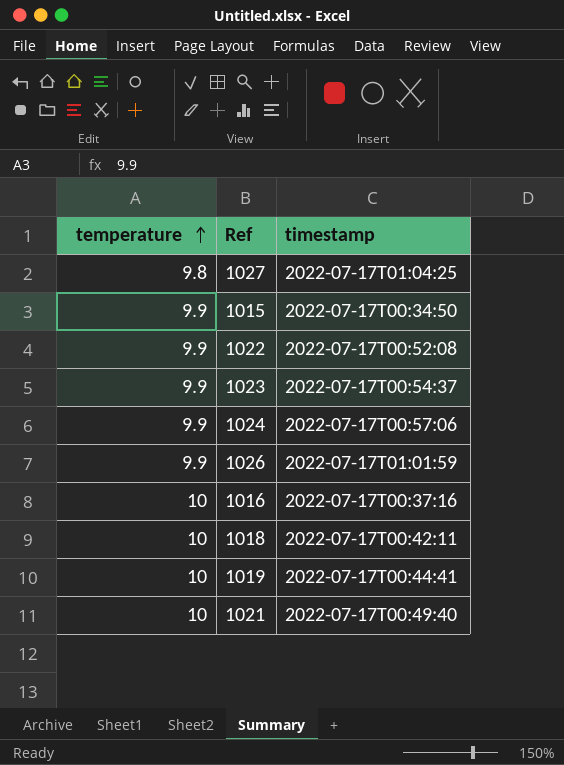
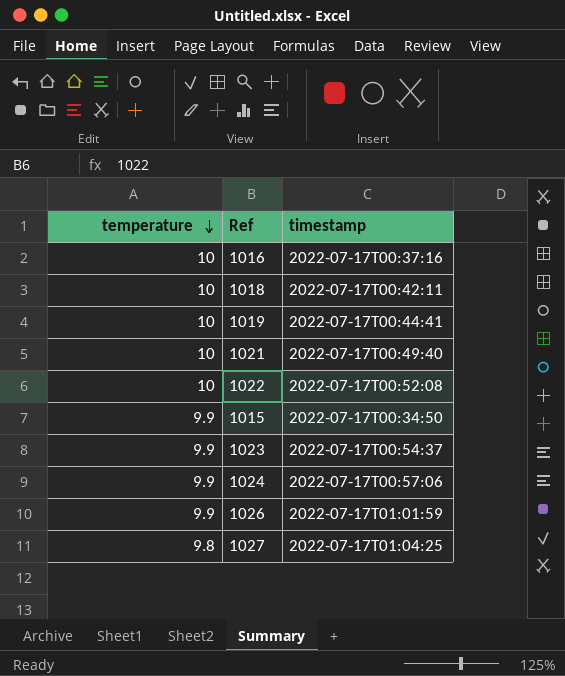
row order: temperature ascending -> temperature descending
1022 | temperature: 9.9 -> 10

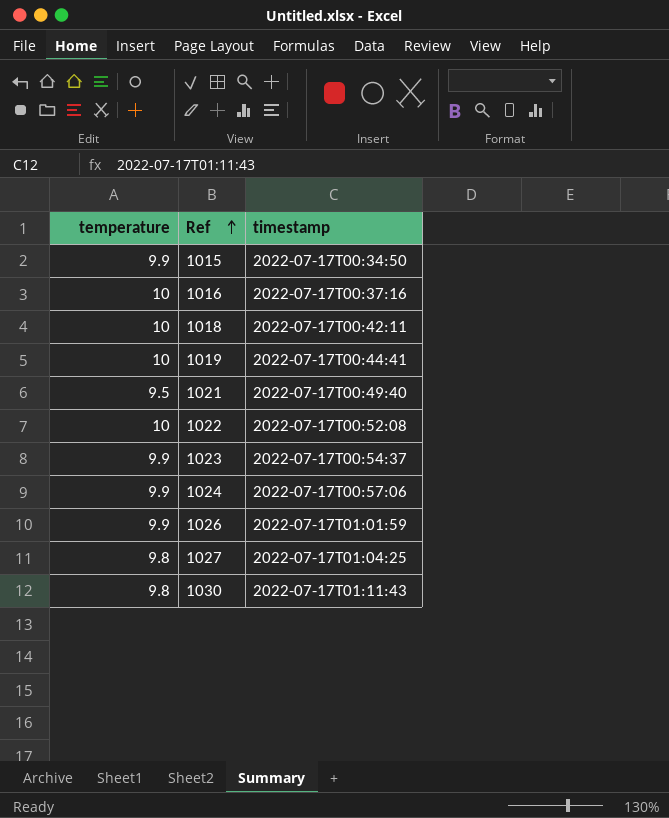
row order: temperature descending -> Ref ascending
1021 | temperature: 10 -> 9.5
row 1030: none -> 9.8 | 2022-07-17T01:11:43

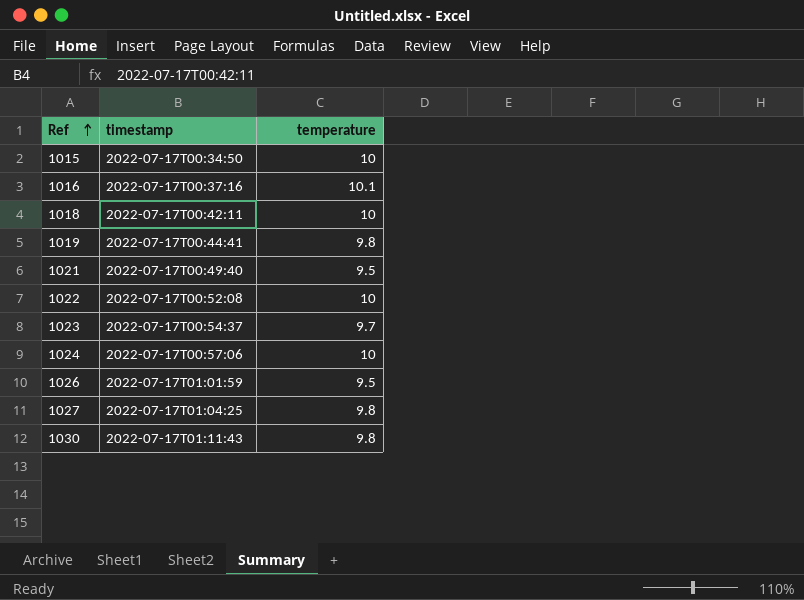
column temperature | position: 1 -> 3
1015 | temperature: 9.9 -> 10
1016 | temperature: 10 -> 10.1
1019 | temperature: 10 -> 9.8
1023 | temperature: 9.9 -> 9.7
1024 | temperature: 9.9 -> 10
1026 | temperature: 9.9 -> 9.5

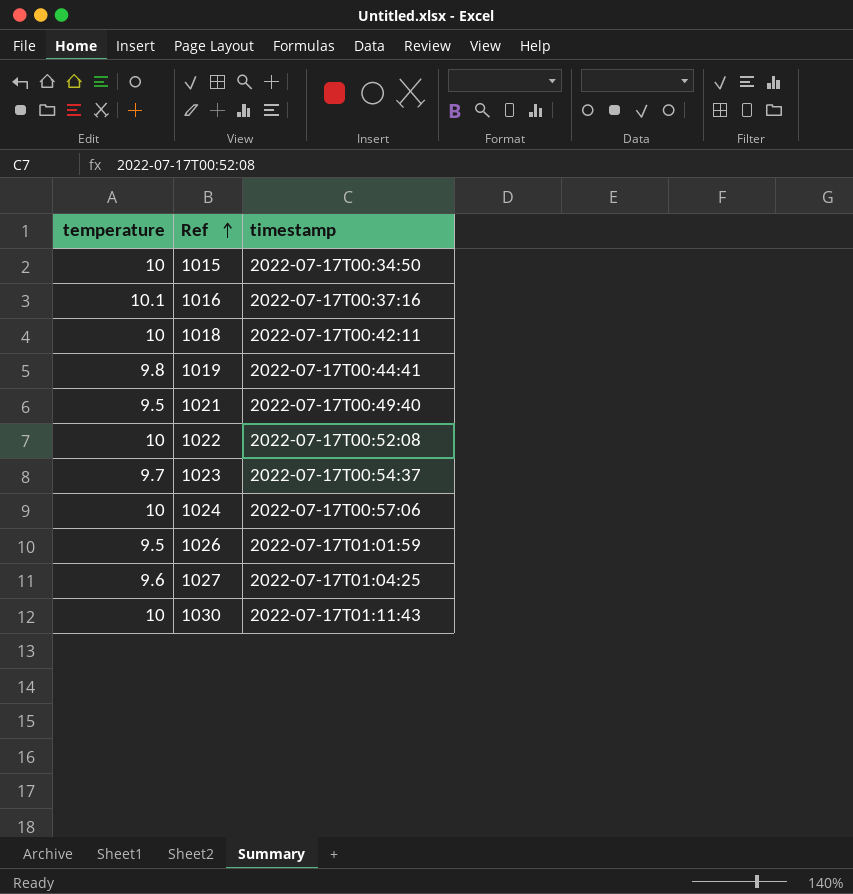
column temperature | position: 3 -> 1
1027 | temperature: 9.8 -> 9.6
1030 | temperature: 9.8 -> 10

